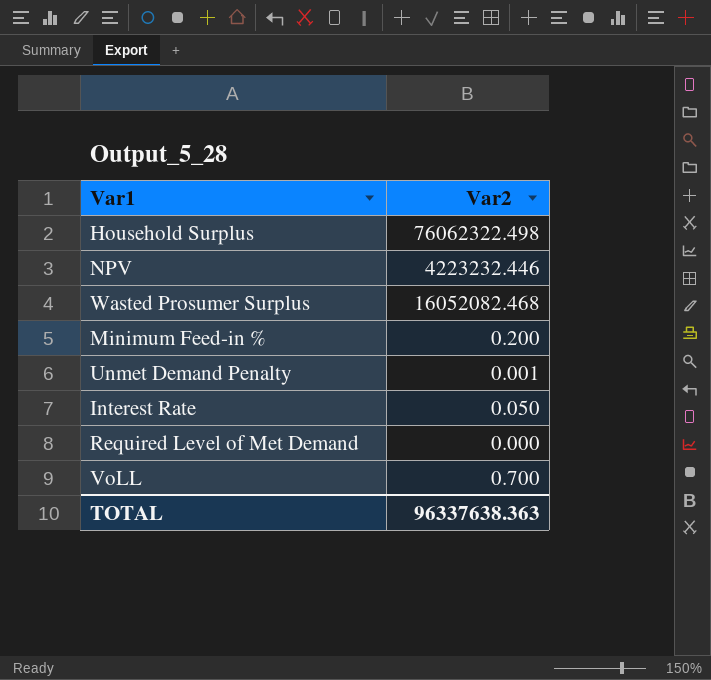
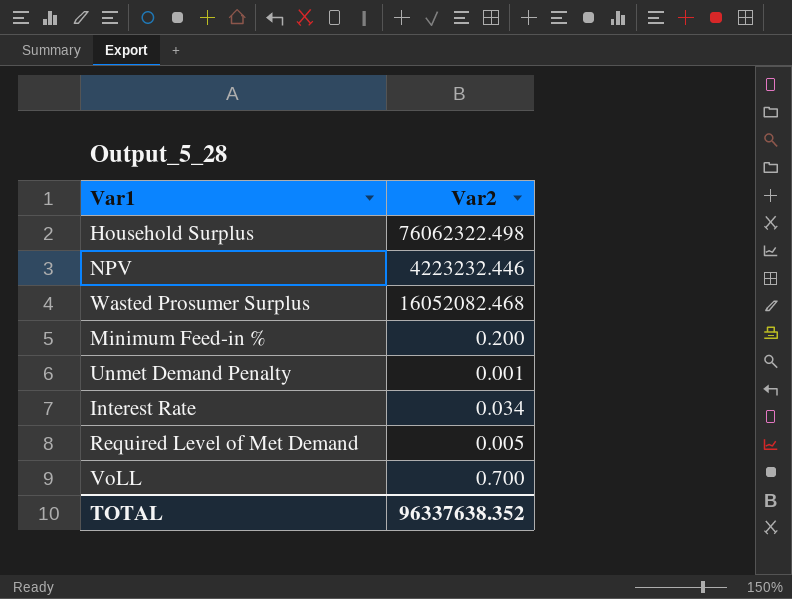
Interest Rate | Var2: 0.050 -> 0.034
Required Level of Met Demand | Var2: 0.000 -> 0.005
TOTAL | Var2: 96337638.363 -> 96337638.352

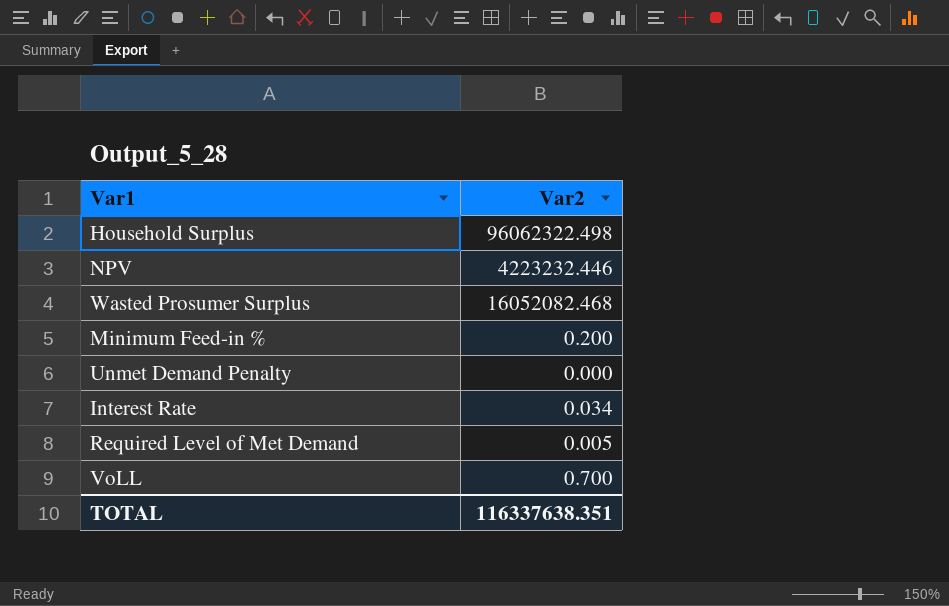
Household Surplus | Var2: 76062322.498 -> 96062322.498
Unmet Demand Penalty | Var2: 0.001 -> 0.000
TOTAL | Var2: 96337638.352 -> 116337638.351

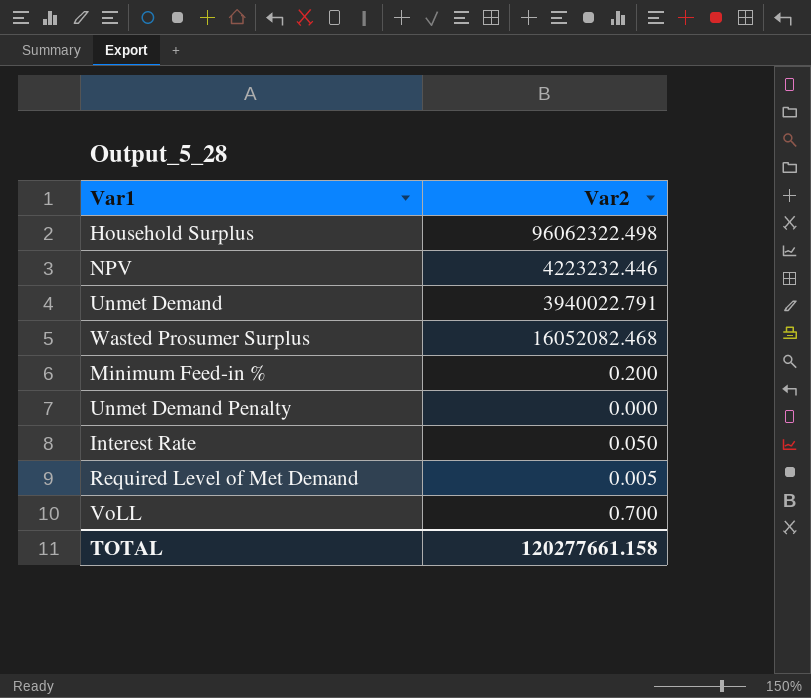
row Unmet Demand: none -> 3940022.791
Interest Rate | Var2: 0.034 -> 0.050
TOTAL | Var2: 116337638.351 -> 120277661.158

